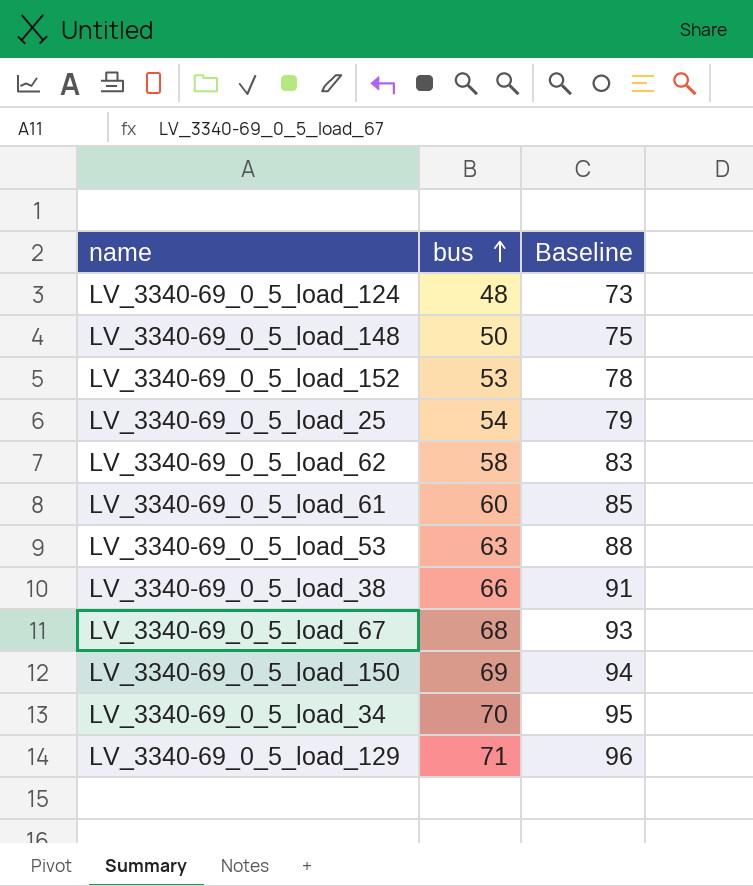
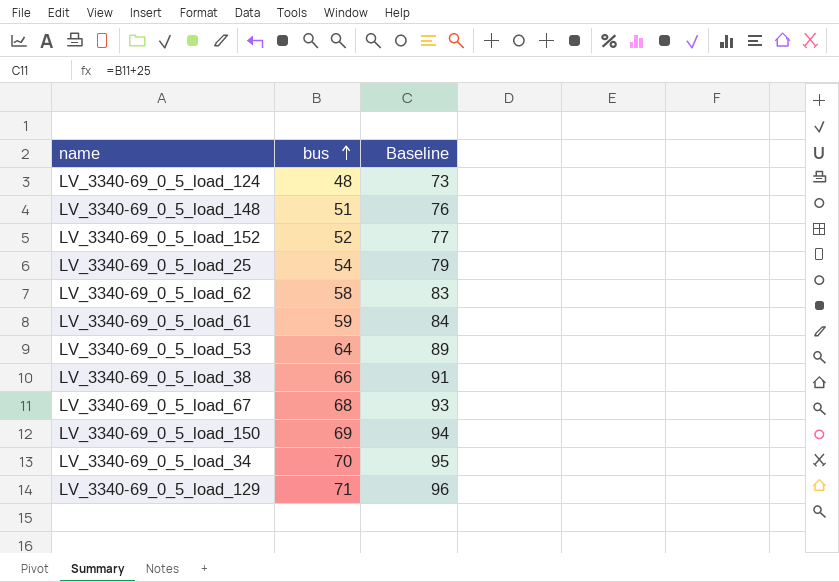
LV_3340-69_0_5_load_148 | bus: 50 -> 51
LV_3340-69_0_5_load_148 | Baseline: 75 -> 76
LV_3340-69_0_5_load_152 | bus: 53 -> 52
LV_3340-69_0_5_load_152 | Baseline: 78 -> 77
LV_3340-69_0_5_load_61 | bus: 60 -> 59
LV_3340-69_0_5_load_61 | Baseline: 85 -> 84
LV_3340-69_0_5_load_53 | bus: 63 -> 64
LV_3340-69_0_5_load_53 | Baseline: 88 -> 89

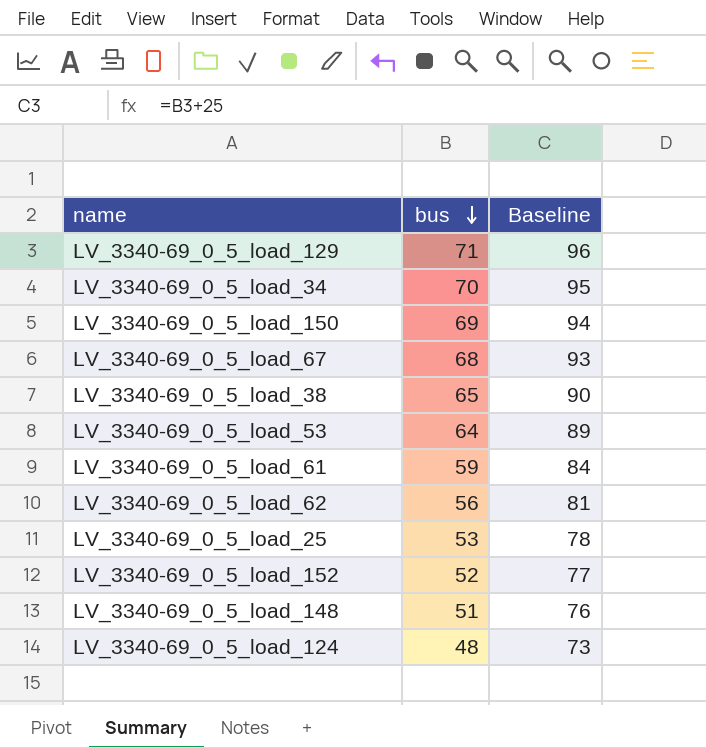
row order: bus ascending -> bus descending
LV_3340-69_0_5_load_38 | bus: 66 -> 65
LV_3340-69_0_5_load_38 | Baseline: 91 -> 90
LV_3340-69_0_5_load_62 | bus: 58 -> 56
LV_3340-69_0_5_load_62 | Baseline: 83 -> 81
LV_3340-69_0_5_load_25 | bus: 54 -> 53
LV_3340-69_0_5_load_25 | Baseline: 79 -> 78

